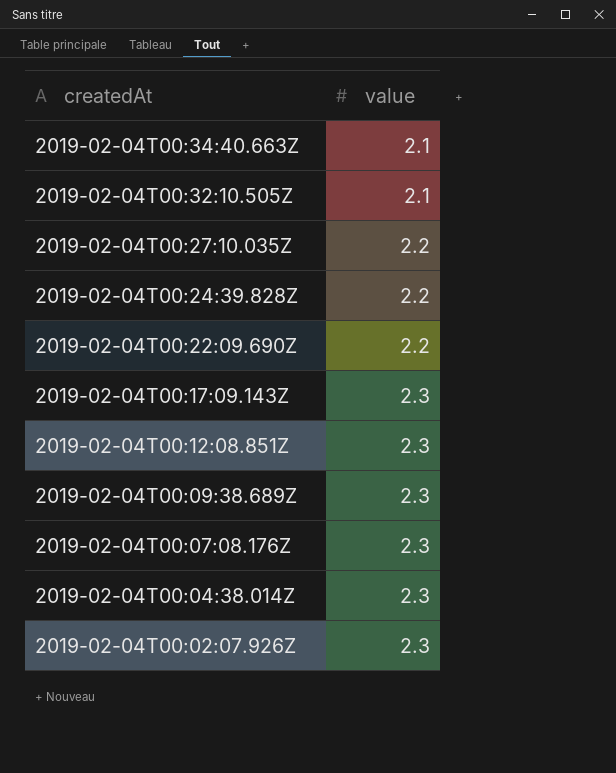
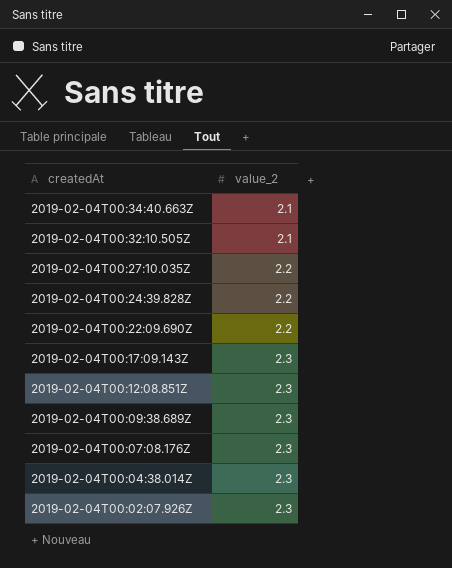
column name: value -> value_2

